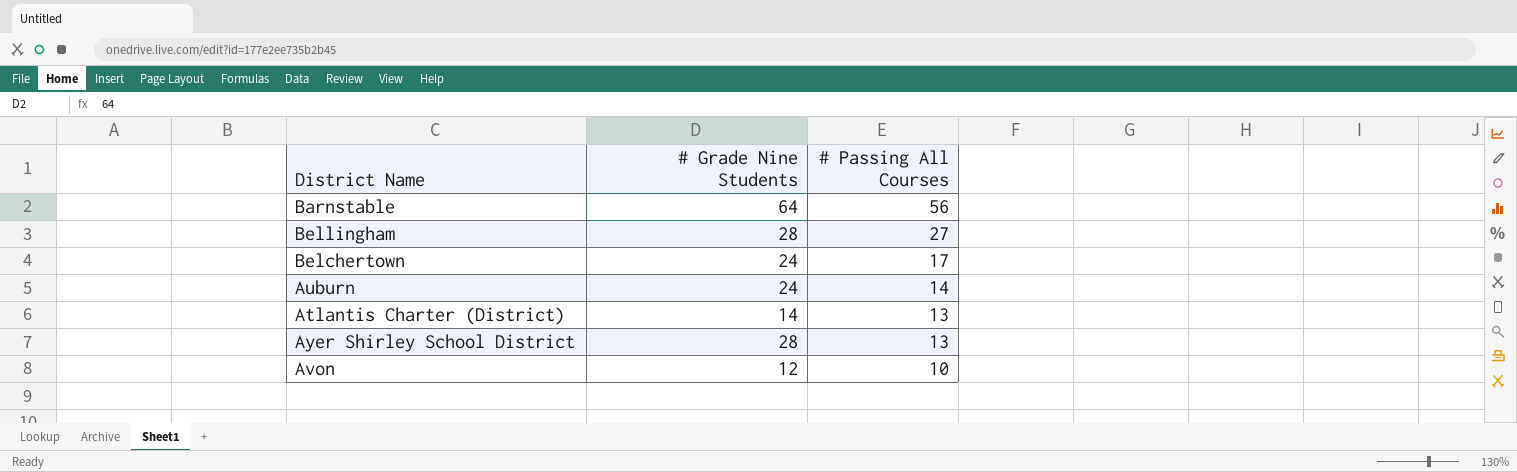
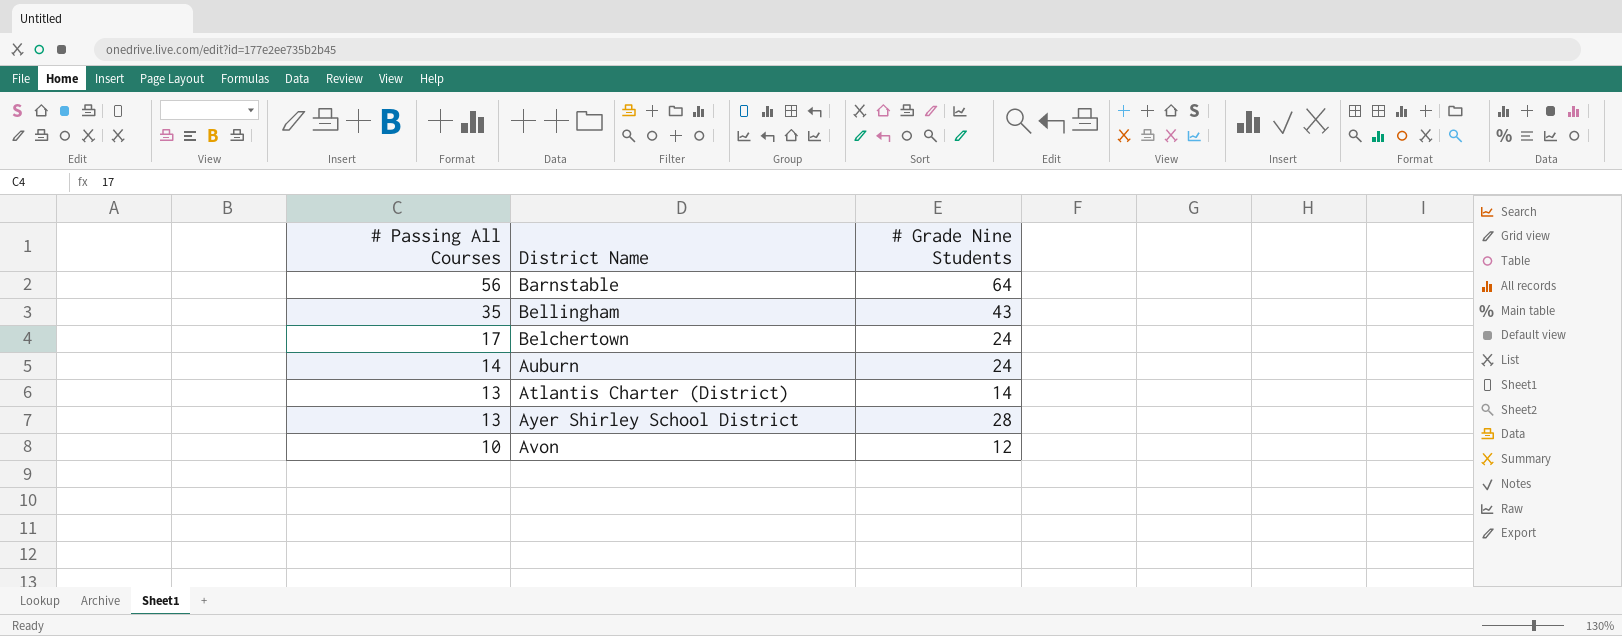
column # Passing All Courses | position: 3 -> 1
Bellingham | # Passing All Courses: 27 -> 35
Bellingham | # Grade Nine Students: 28 -> 43

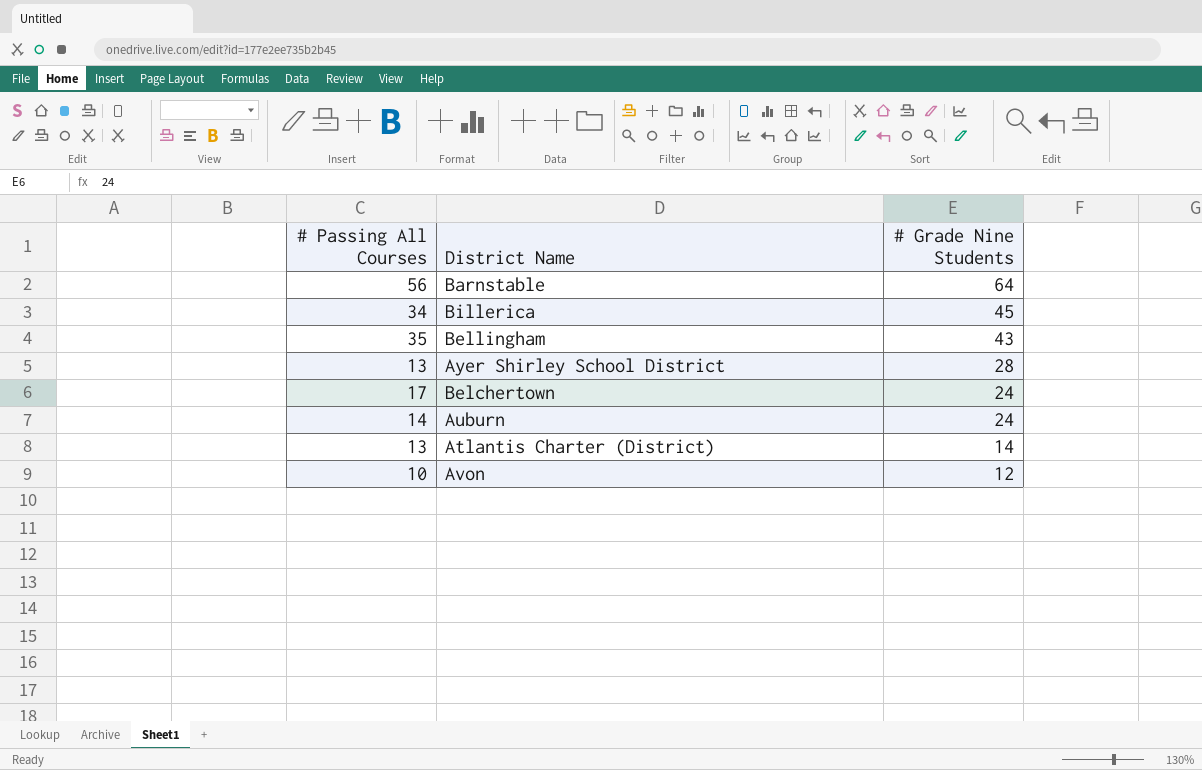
row order: # Passing All Courses descending -> # Grade Nine Students descending
row Billerica: none -> 34 | 45

